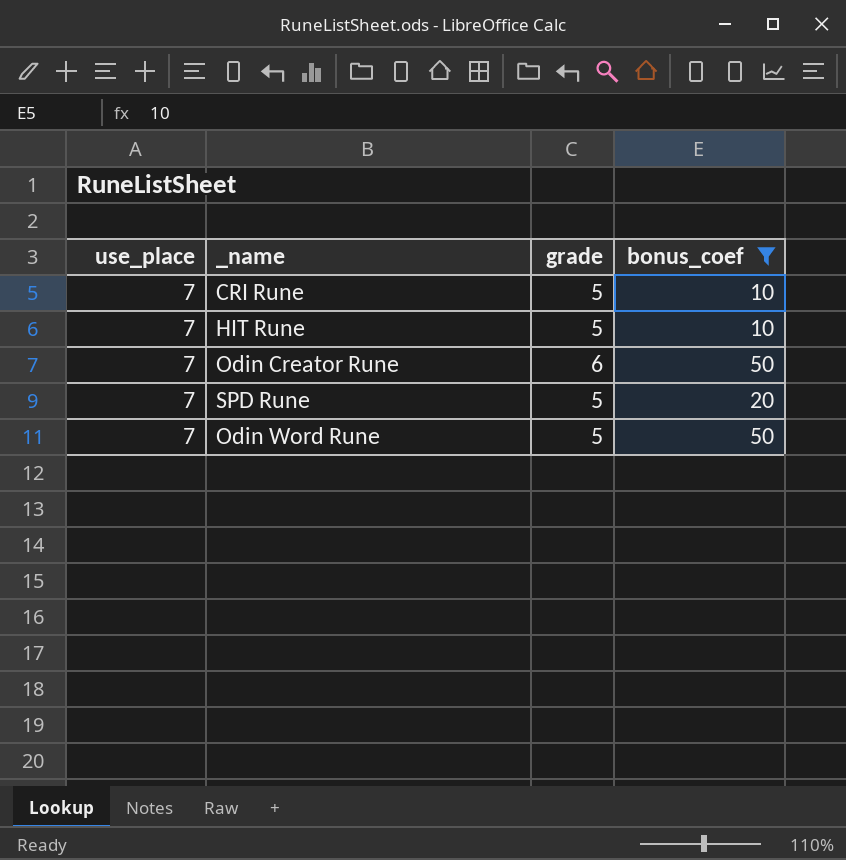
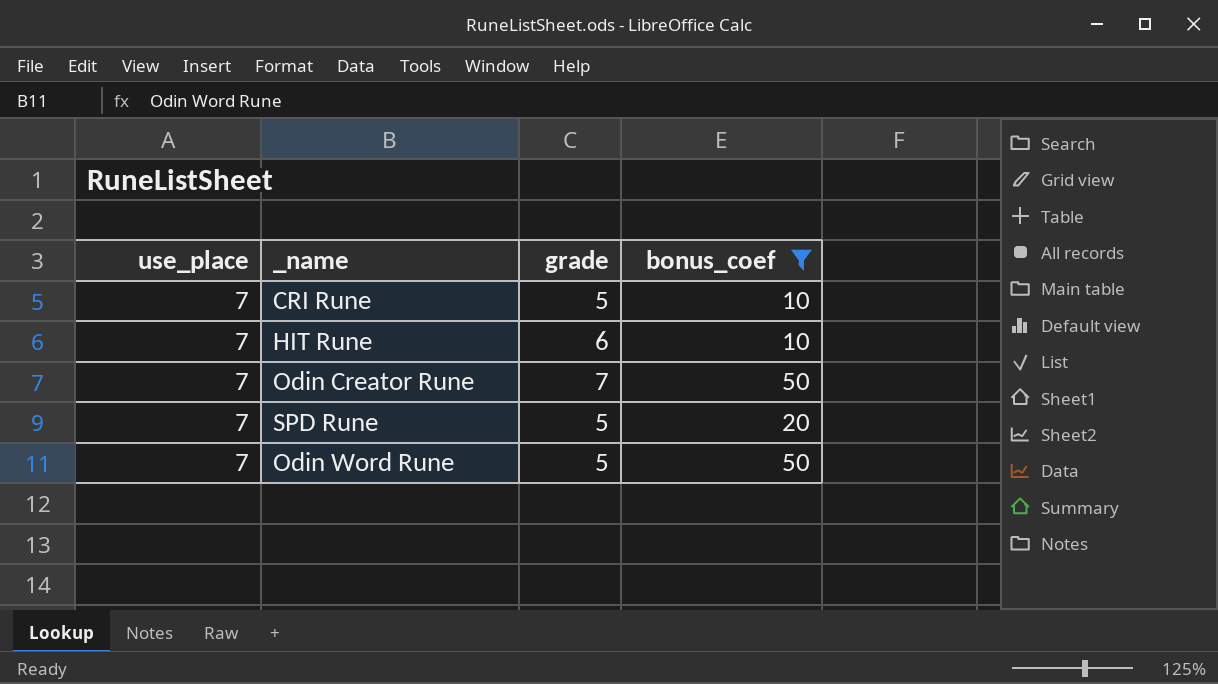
HIT Rune | grade: 5 -> 6
Odin Creator Rune | grade: 6 -> 7

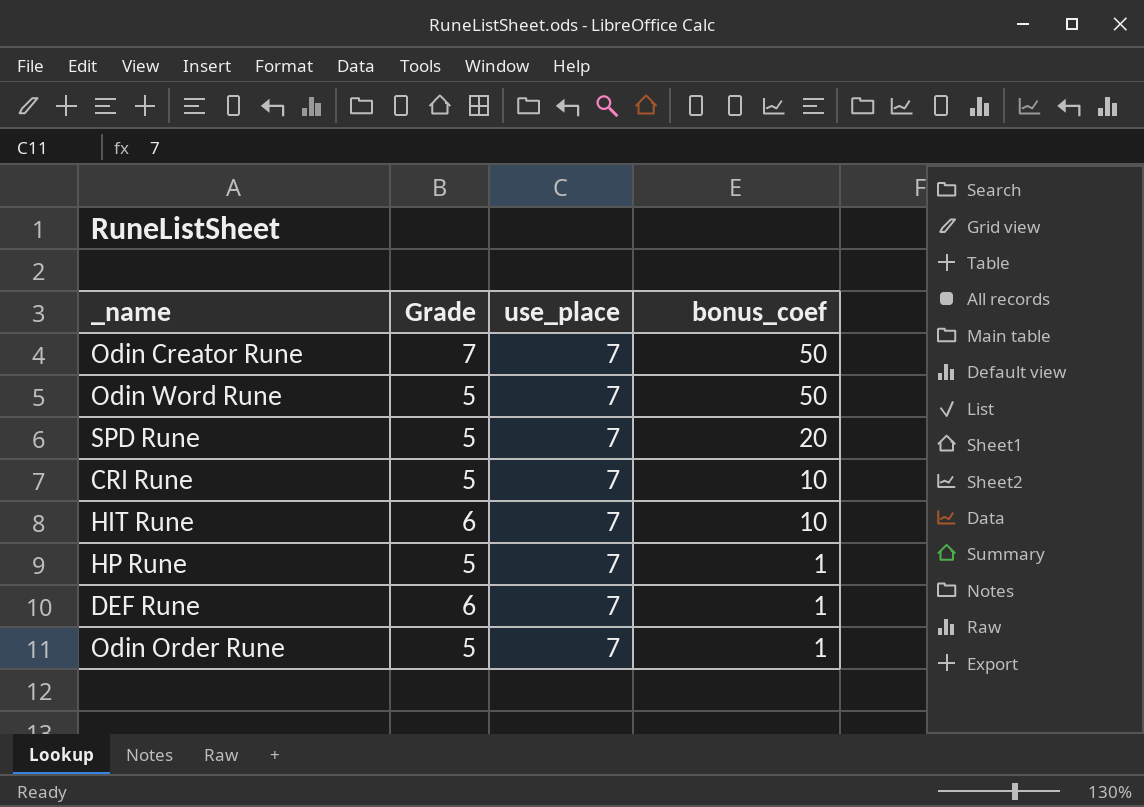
filter: bonus_coef != 1 -> none
row order: none -> bonus_coef descending
column name: grade -> Grade
column use_place | position: 1 -> 3

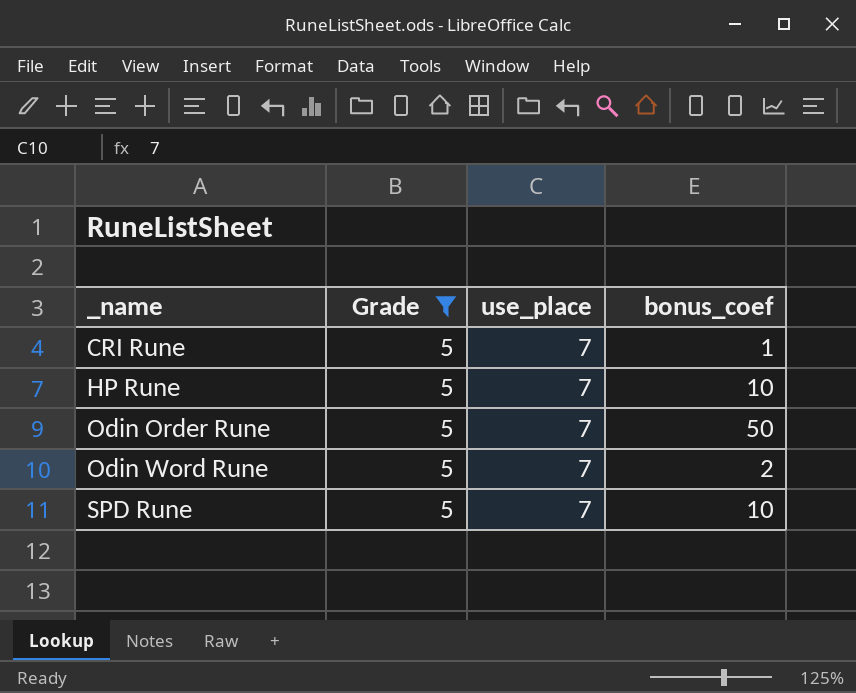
filter: none -> Grade = 5
row order: bonus_coef descending -> _name ascending
CRI Rune | bonus_coef: 10 -> 1
HP Rune | bonus_coef: 1 -> 10
Odin Order Rune | bonus_coef: 1 -> 50
Odin Word Rune | bonus_coef: 50 -> 2
SPD Rune | bonus_coef: 20 -> 10

